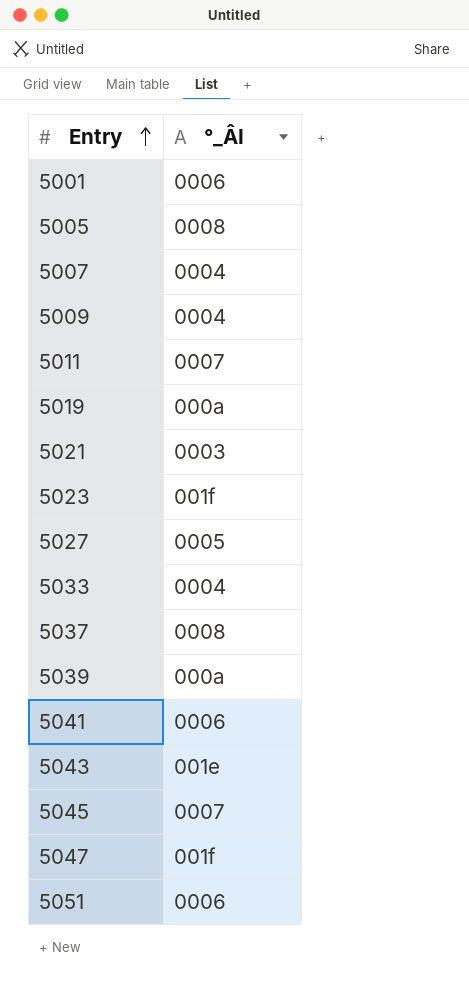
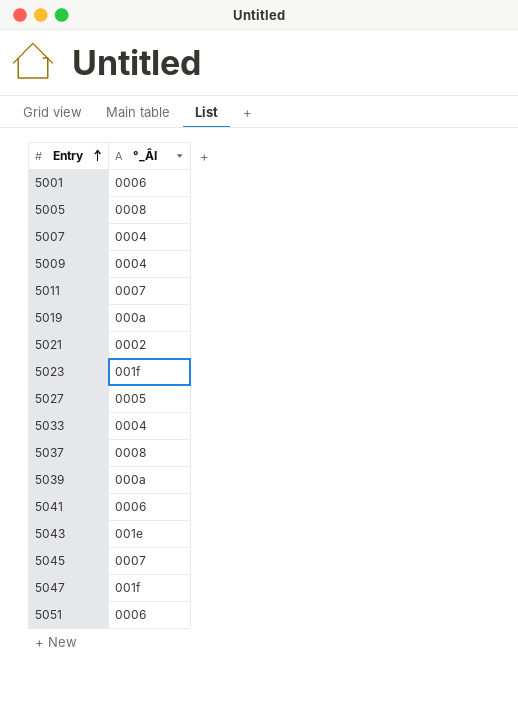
5021 | °_ÂI: 0003 -> 0002

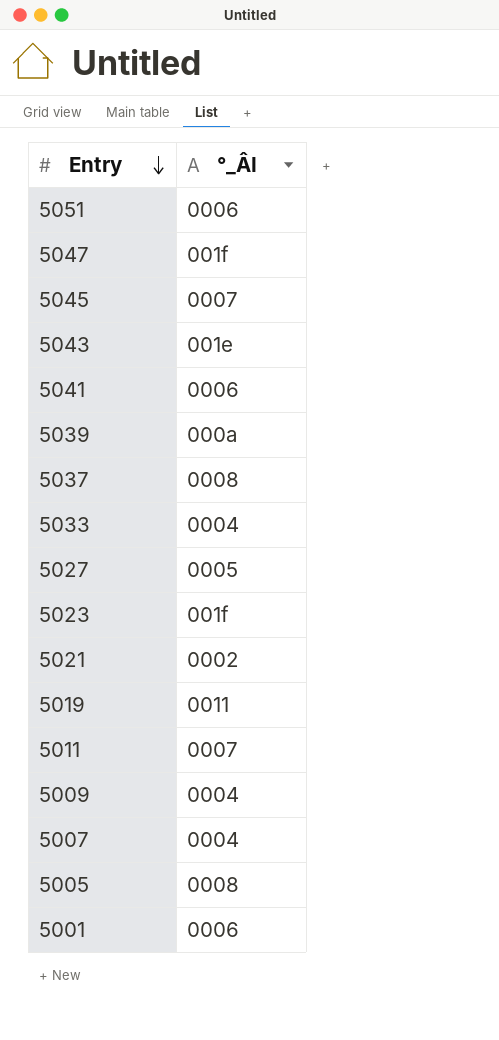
row order: Entry ascending -> Entry descending
5019 | °_ÂI: 000a -> 0011

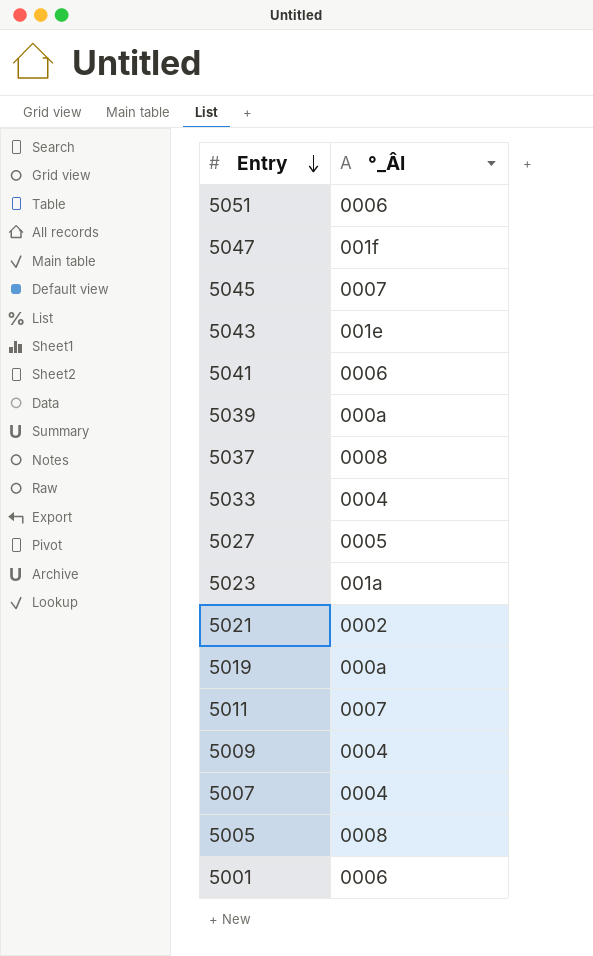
5023 | °_ÂI: 001f -> 001a
5019 | °_ÂI: 0011 -> 000a

